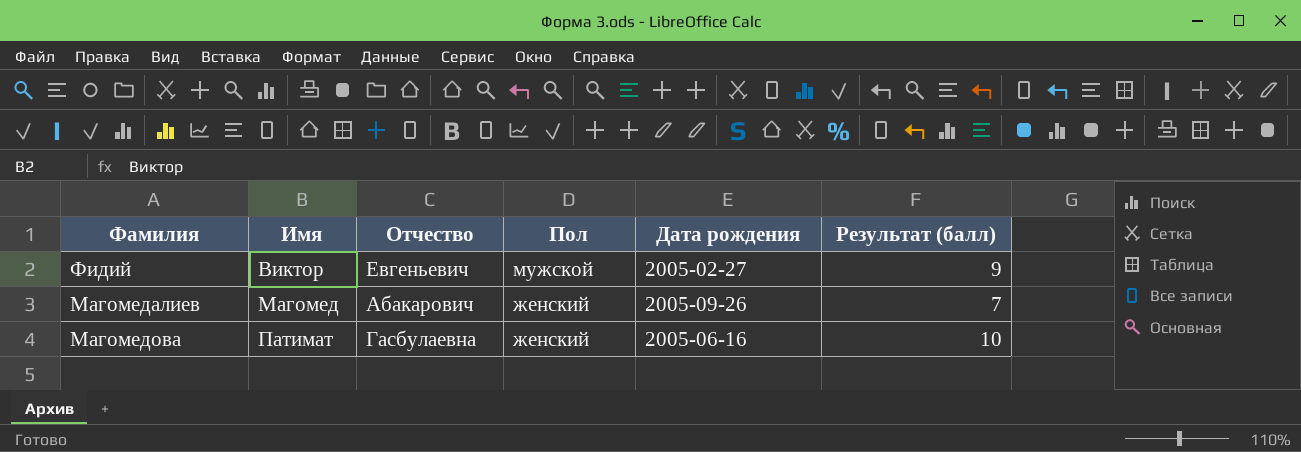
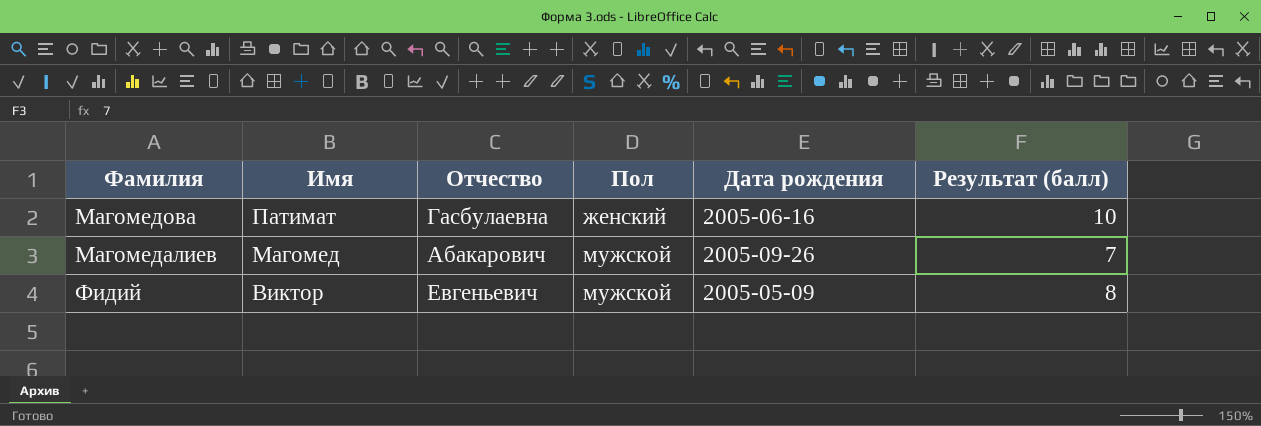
row order: Имя ascending -> Имя descending
Магомедалиев | Пол: женский -> мужской
Фидий | Дата рождения: 2005-02-27 -> 2005-05-09
Фидий | Результат (балл): 9 -> 8

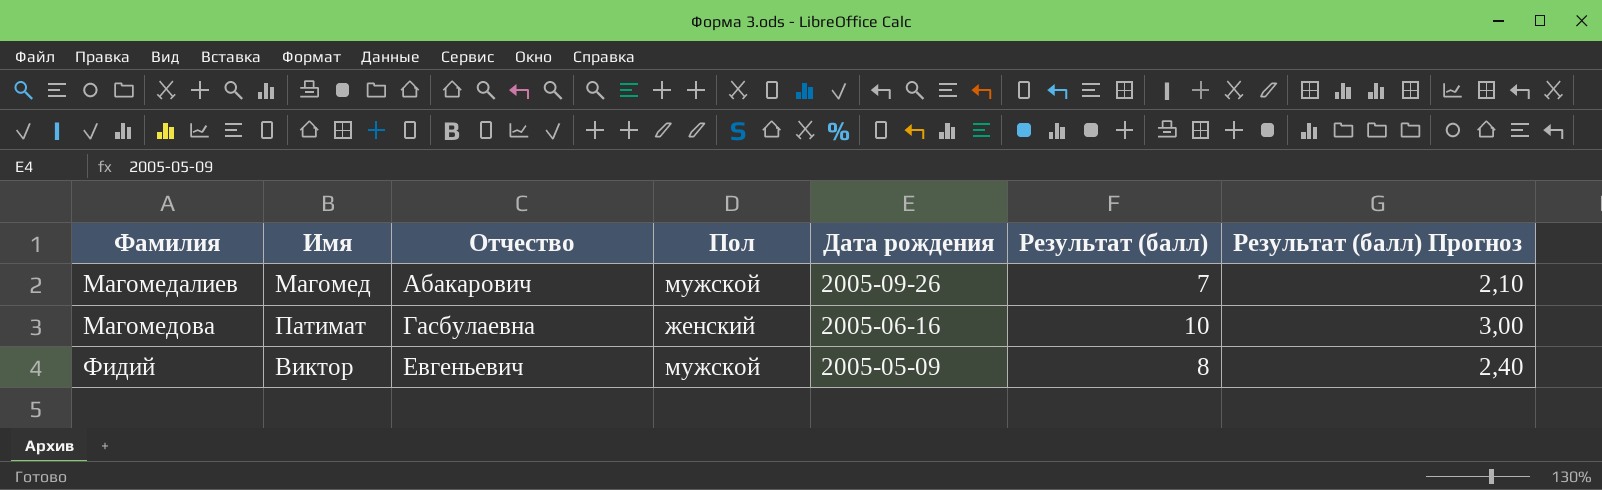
row order: Имя descending -> Фамилия ascending
column Результат (балл) Прогноз | formula: none -> [Результат (балл)] * 0,3

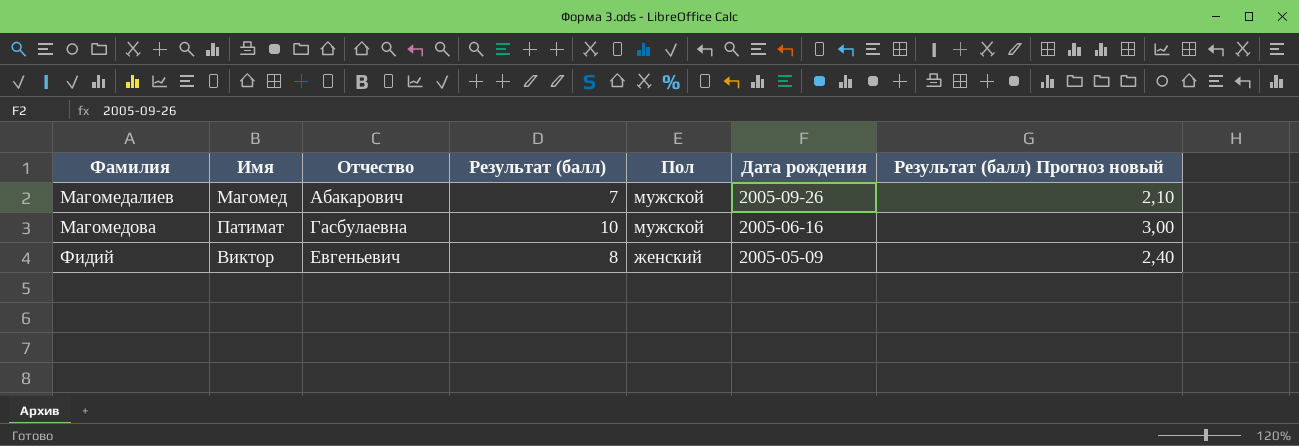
column Результат (балл) | position: 6 -> 4
column name: Результат (балл) Прогноз -> Результат (балл) Прогноз новый
Магомедова | Пол: женский -> мужской
Фидий | Пол: мужской -> женский

